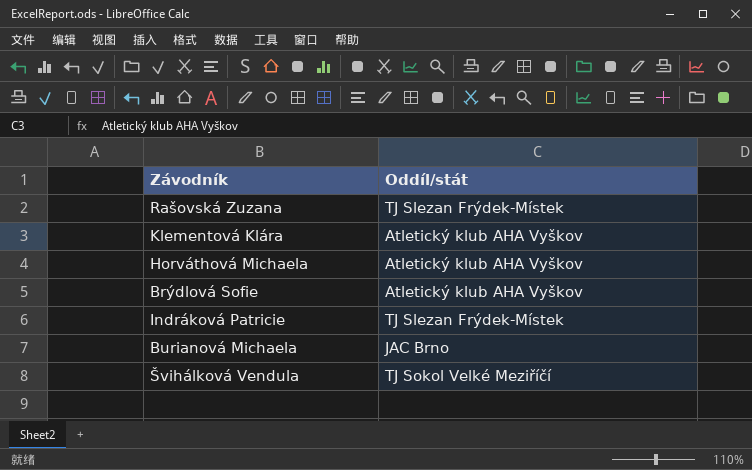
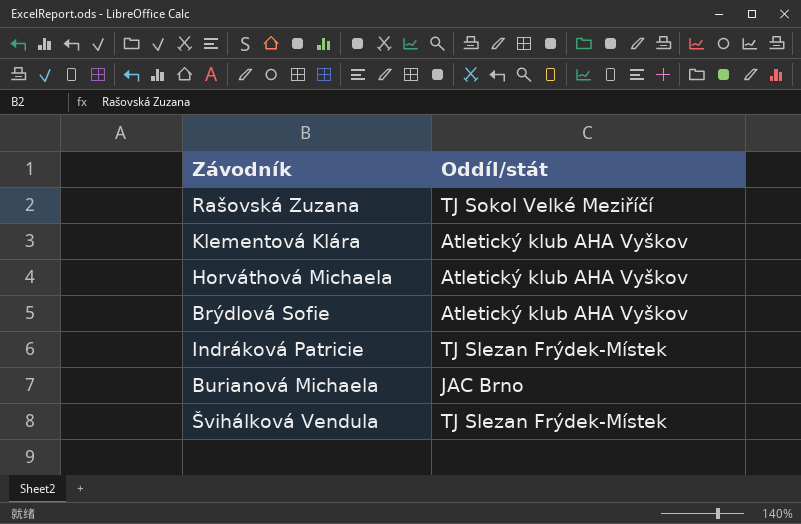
Rašovská Zuzana | Oddíl/stát: TJ Slezan Frýdek-Místek -> TJ Sokol Velké Meziříčí
Švihálková Vendula | Oddíl/stát: TJ Sokol Velké Meziříčí -> TJ Slezan Frýdek-Místek

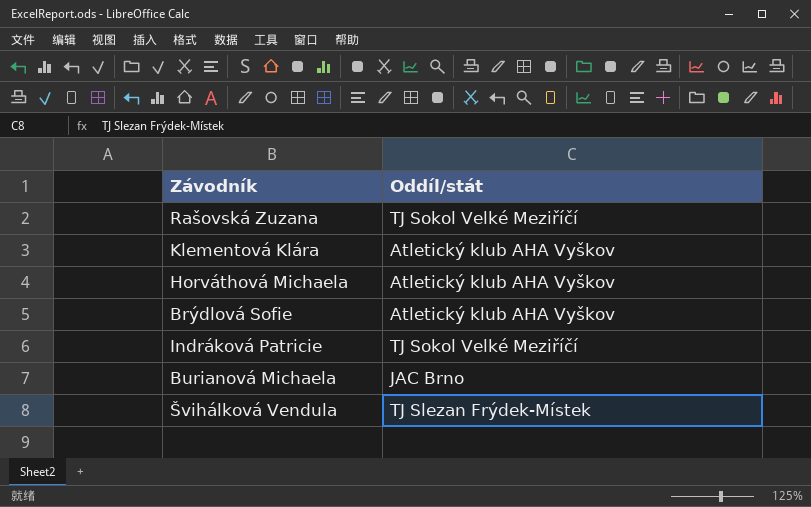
Indráková Patricie | Oddíl/stát: TJ Slezan Frýdek-Místek -> TJ Sokol Velké Meziříčí

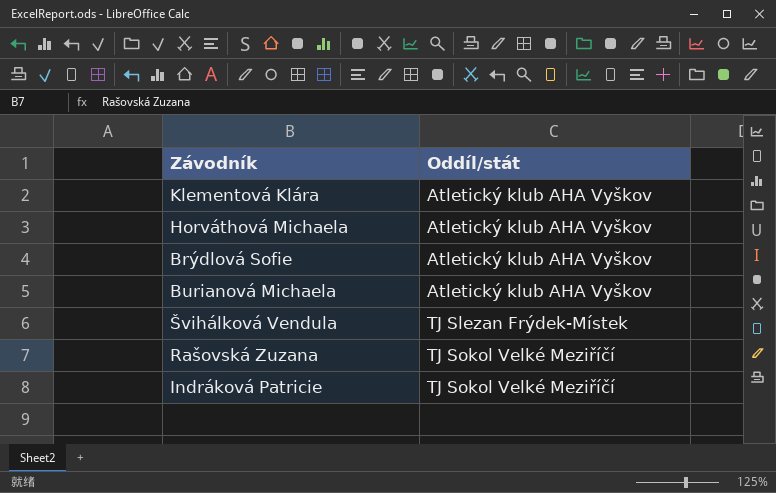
row order: none -> Oddíl/stát ascending
Burianová Michaela | Oddíl/stát: JAC Brno -> Atletický klub AHA Vyškov

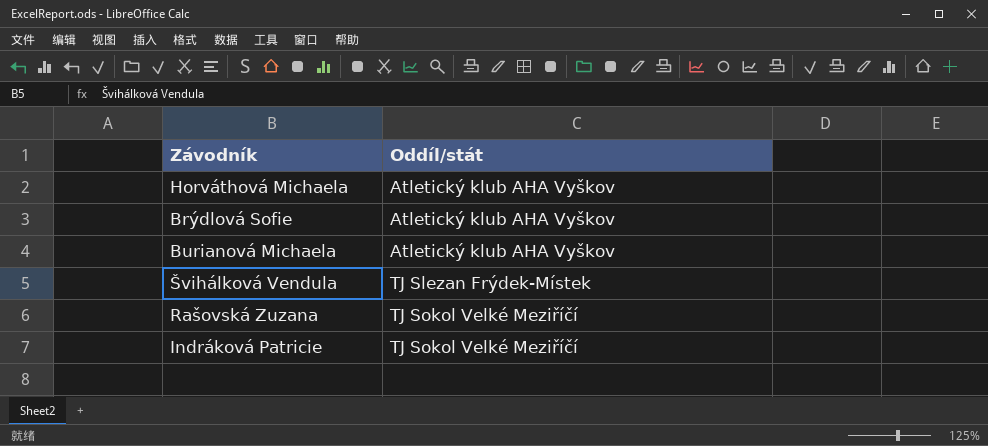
row Klementová Klára: Atletický klub AHA Vyškov -> none

